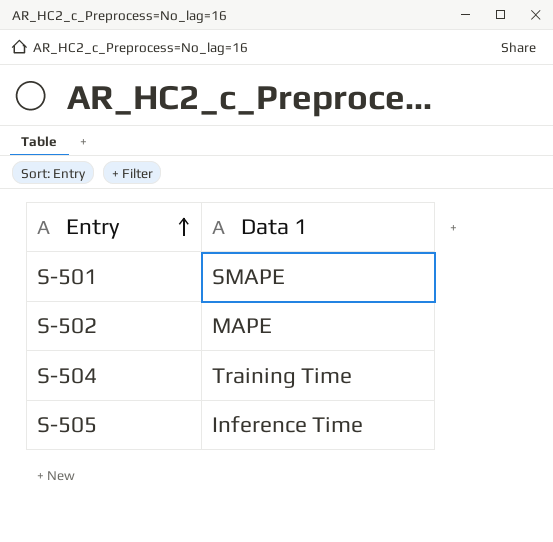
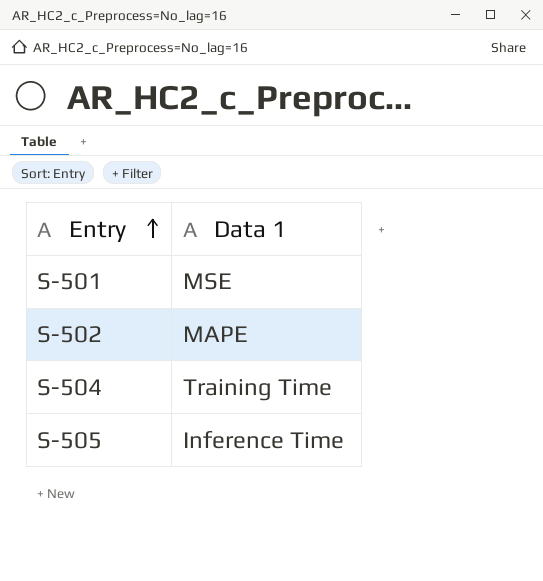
S-501 | Data 1: SMAPE -> MSE

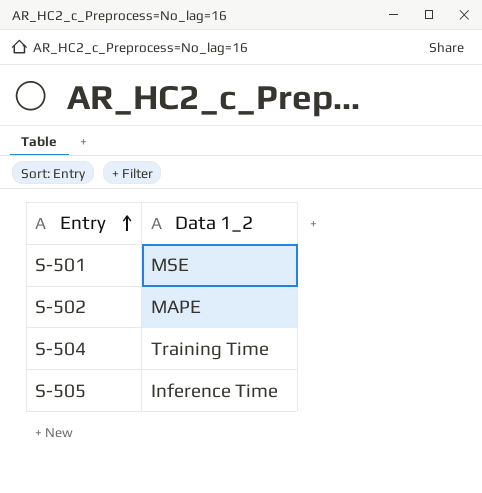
column name: Data 1 -> Data 1_2

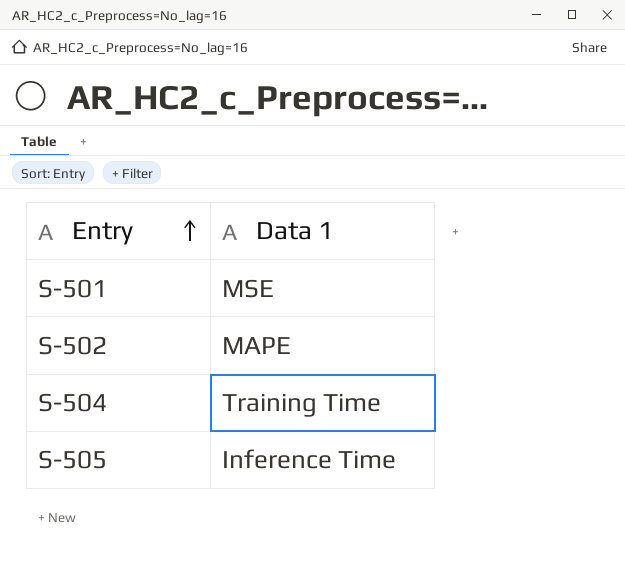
column name: Data 1_2 -> Data 1

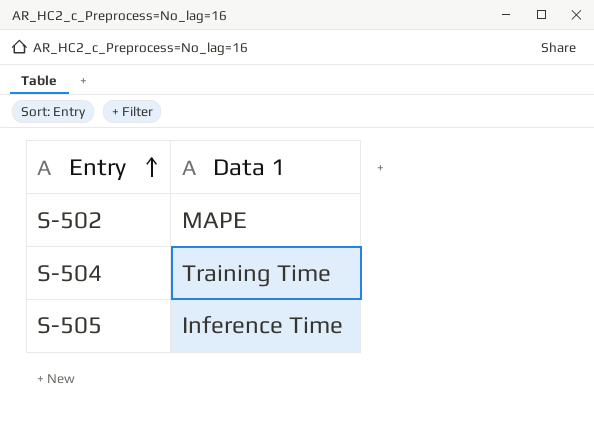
row S-501: MSE -> none

